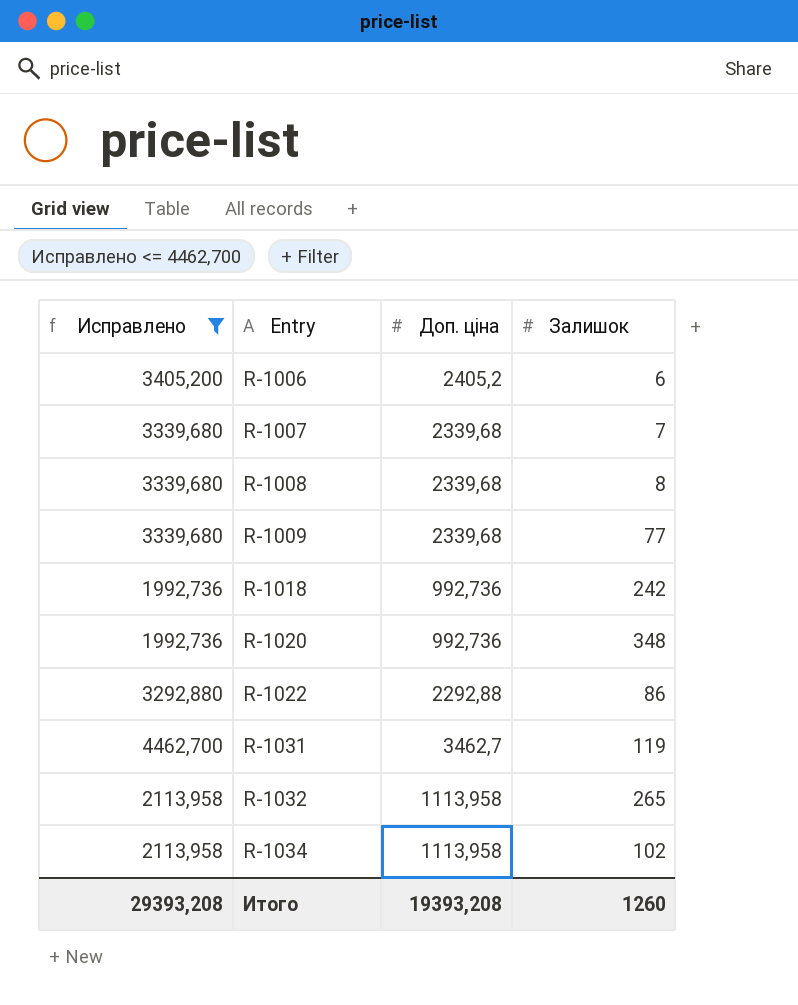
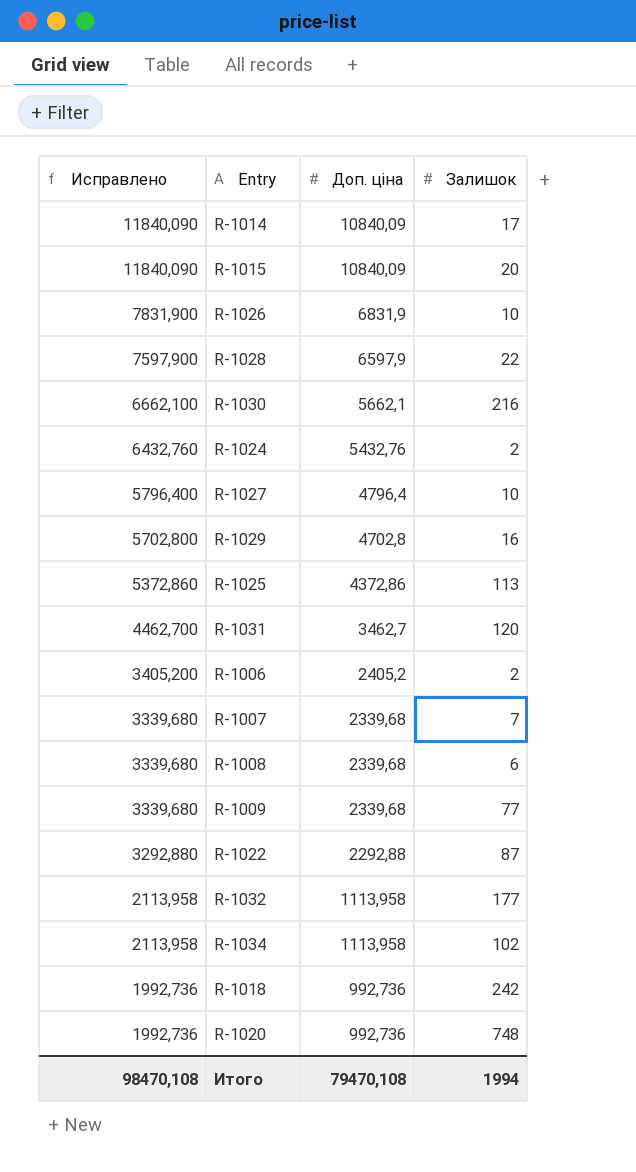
filter: Исправлено <= 4462,700 -> none
row order: Entry ascending -> Исправлено descending
R-1031 | Залишок: 119 -> 120
R-1006 | Залишок: 6 -> 2
R-1008 | Залишок: 8 -> 6
R-1022 | Залишок: 86 -> 87
R-1032 | Залишок: 265 -> 177
R-1020 | Залишок: 348 -> 748
Итого | Исправлено: 29393,208 -> 98470,108
Итого | Доп. ціна: 19393,208 -> 79470,108
Итого | Залишок: 1260 -> 1994

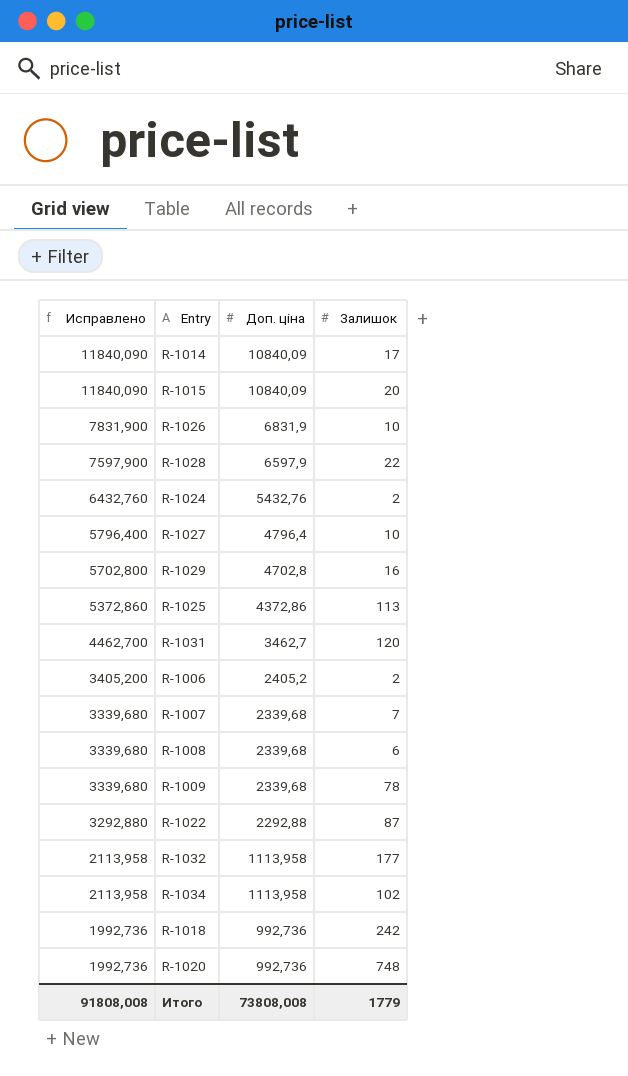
row R-1030: 6662,100 | 5662,1 | 216 -> none
R-1009 | Залишок: 77 -> 78
Итого | Исправлено: 98470,108 -> 91808,008
Итого | Доп. ціна: 79470,108 -> 73808,008
Итого | Залишок: 1994 -> 1779

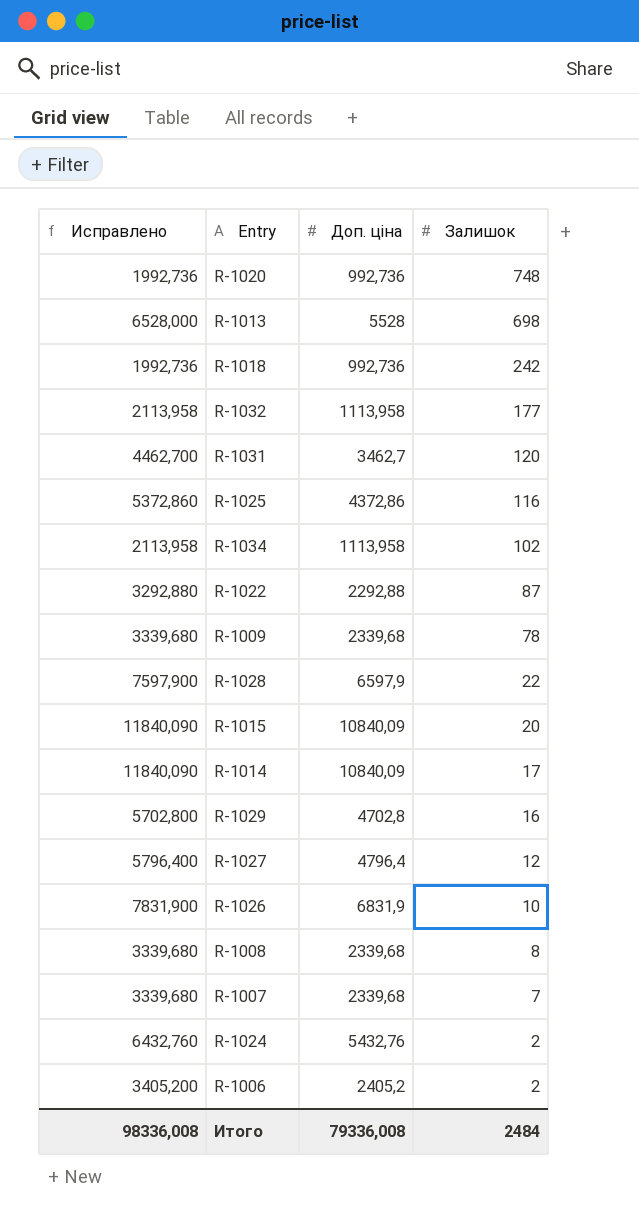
row order: Исправлено descending -> Залишок descending
row R-1013: none -> 6528,000 | 5528 | 698
R-1025 | Залишок: 113 -> 116
R-1027 | Залишок: 10 -> 12
R-1008 | Залишок: 6 -> 8
Итого | Исправлено: 91808,008 -> 98336,008
Итого | Доп. ціна: 73808,008 -> 79336,008
Итого | Залишок: 1779 -> 2484

